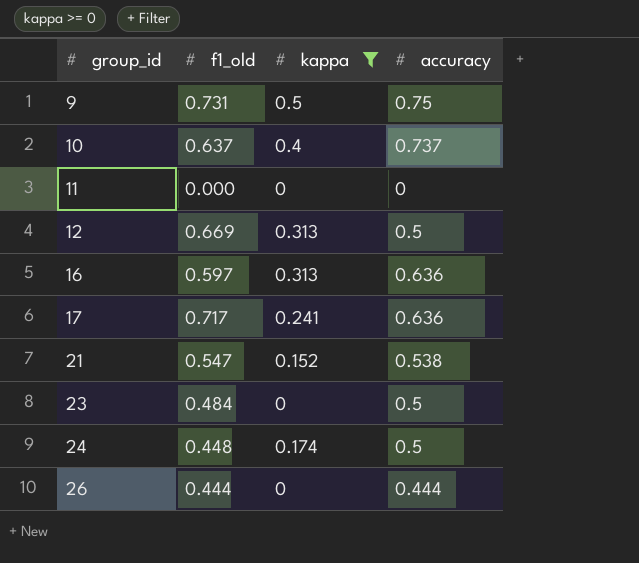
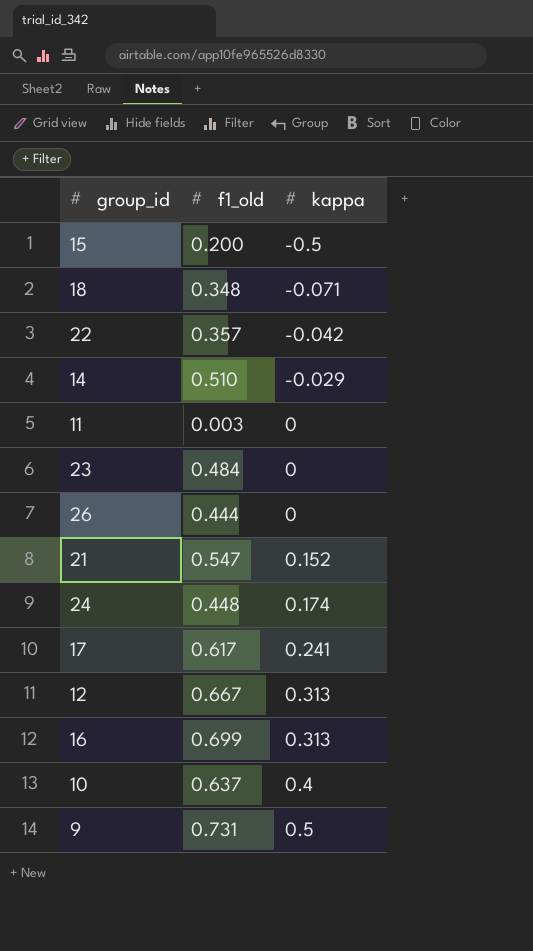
filter: kappa >= 0 -> none
row order: group_id ascending -> kappa ascending
column accuracy | position: 4 -> none
11 | f1_old: 0.000 -> 0.003
17 | f1_old: 0.717 -> 0.617
12 | f1_old: 0.669 -> 0.667
16 | f1_old: 0.597 -> 0.699

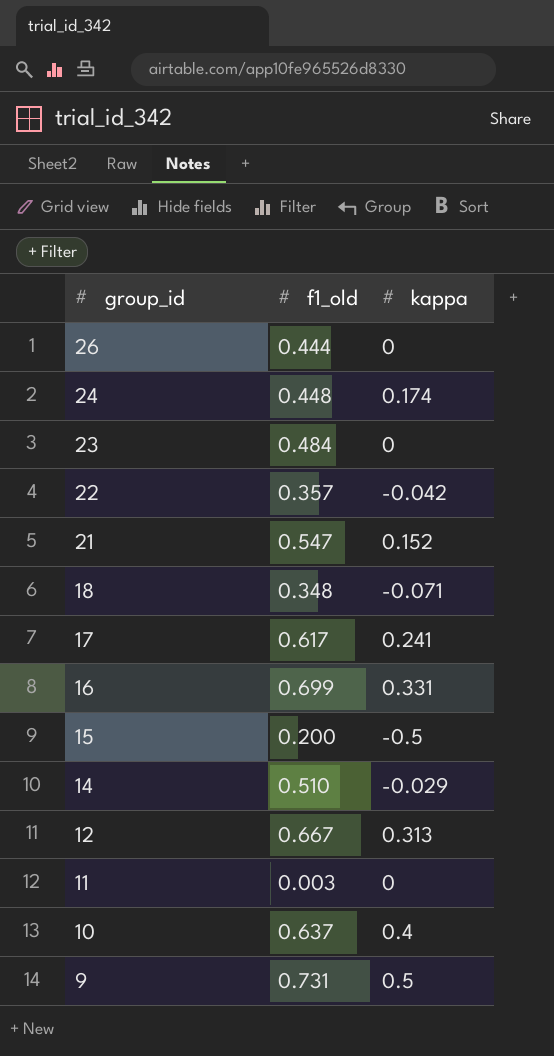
row order: kappa ascending -> group_id descending
16 | kappa: 0.313 -> 0.331

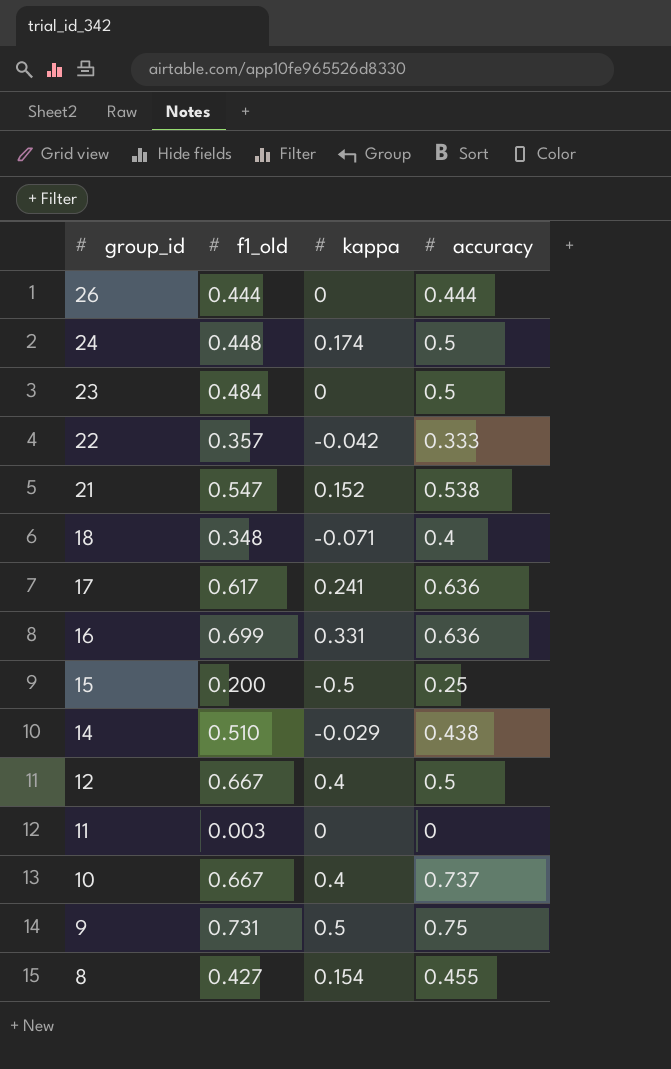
column accuracy | position: none -> 4
12 | kappa: 0.313 -> 0.4
10 | f1_old: 0.637 -> 0.667
row 8: none -> 0.427 | 0.154 | 0.455

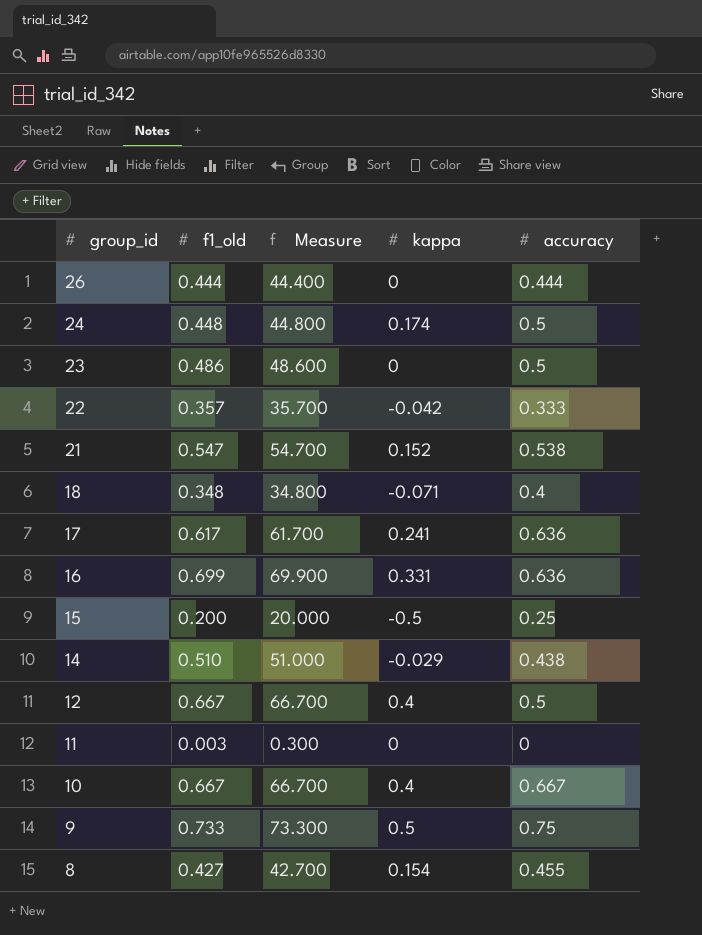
column Measure | formula: none -> [f1_old] * 100
23 | f1_old: 0.484 -> 0.486
10 | accuracy: 0.737 -> 0.667
9 | f1_old: 0.731 -> 0.733

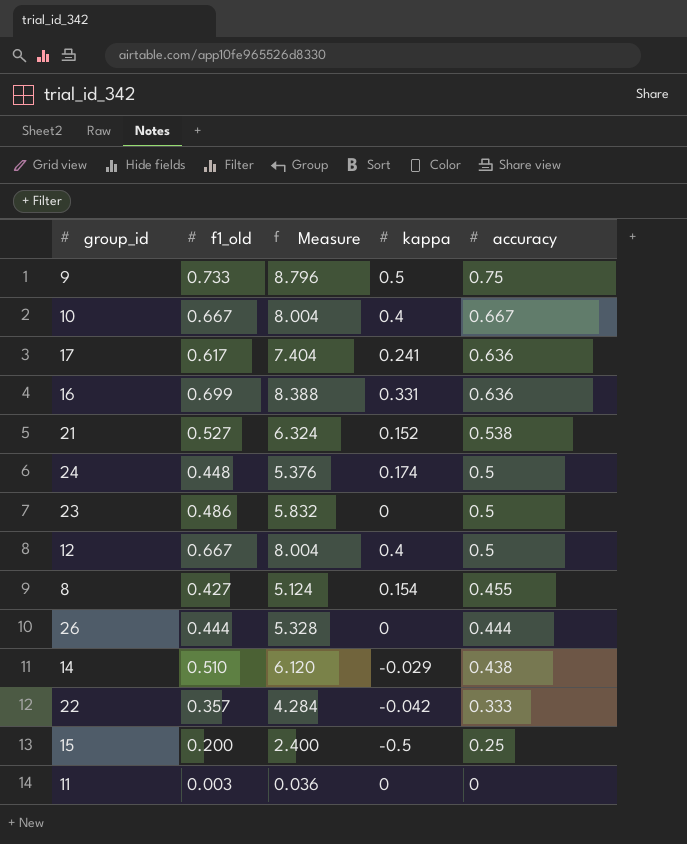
row order: group_id descending -> accuracy descending
column Measure | formula: [f1_old] * 100 -> [f1_old] * 12
row 18: 0.348 | 34.800 | -0.071 | 0.4 -> none
21 | f1_old: 0.547 -> 0.527

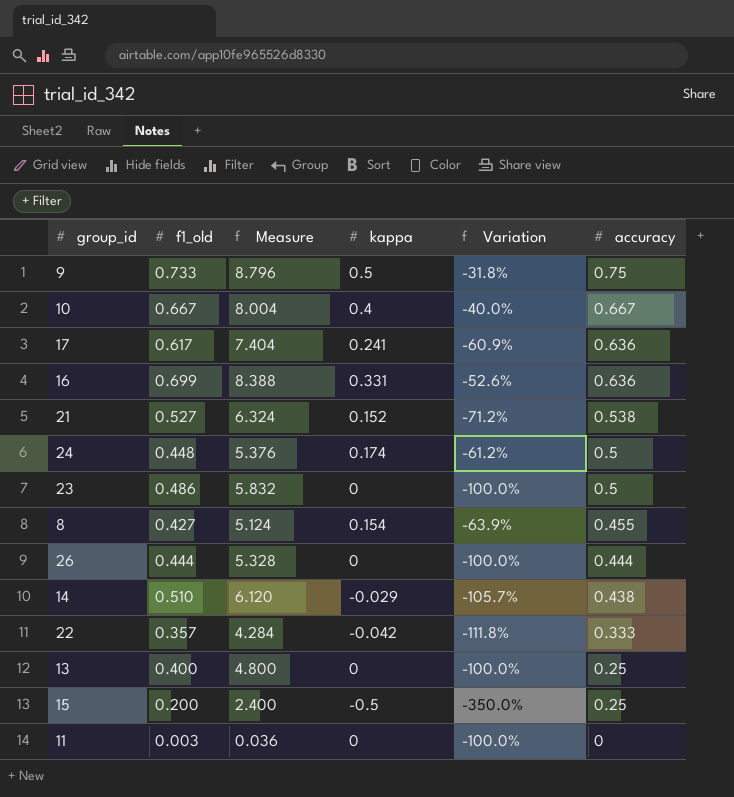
column Variation | formula: none -> ([kappa] - [f1_old]) / [f1_old]
row 12: 0.667 | 8.004 | 0.4 | 0.5 -> none
row 13: none -> 0.400 | 4.800 | 0 | -100.0% | 0.25

